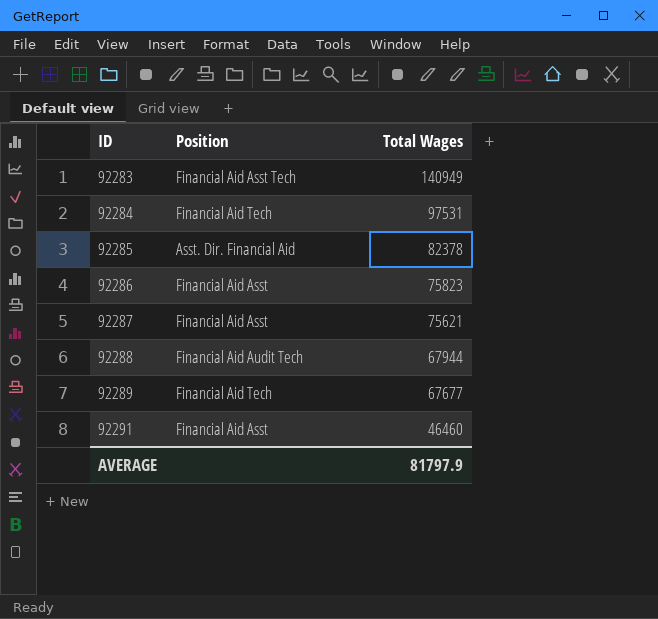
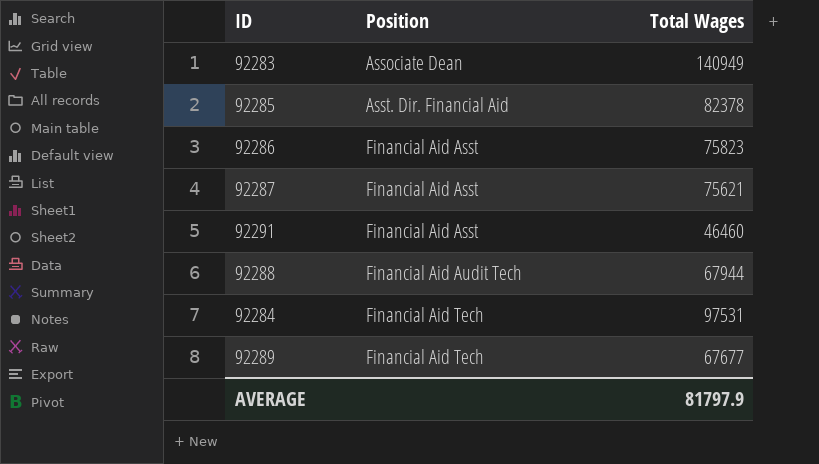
row order: ID ascending -> Position ascending
92283 | Position: Financial Aid Asst Tech -> Associate Dean

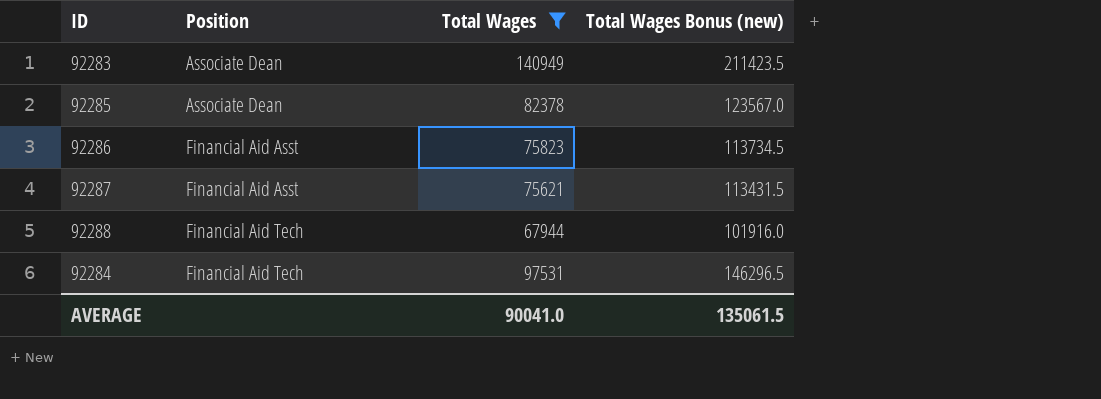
filter: none -> Total Wages >= 67944
column Total Wages Bonus (new) | formula: none -> [Total Wages] * 1.5
92285 | Position: Asst. Dir. Financial Aid -> Associate Dean
92288 | Position: Financial Aid Audit Tech -> Financial Aid Tech
AVERAGE | Total Wages: 81797.9 -> 90041.0

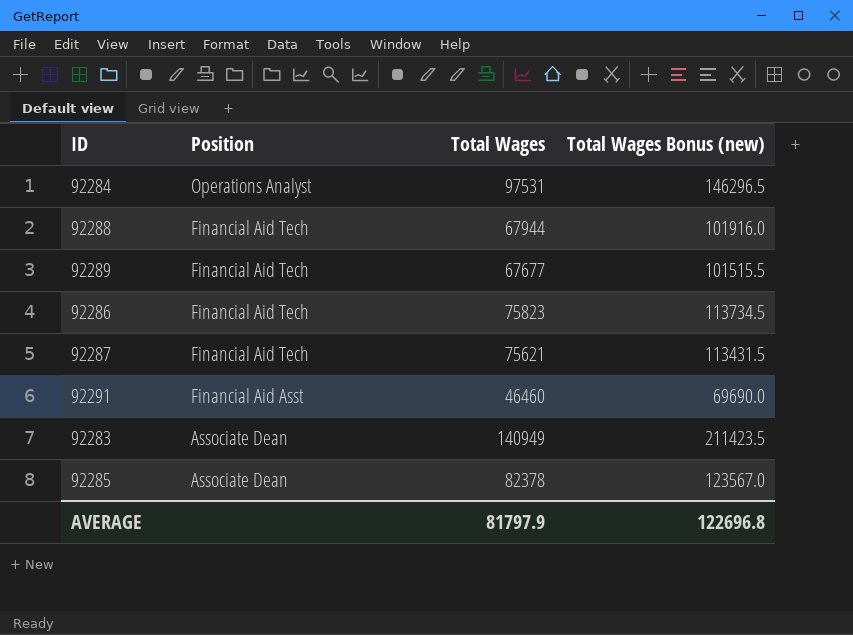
filter: Total Wages >= 67944 -> none
row order: Position ascending -> Position descending
92284 | Position: Financial Aid Tech -> Operations Analyst
92286 | Position: Financial Aid Asst -> Financial Aid Tech
92287 | Position: Financial Aid Asst -> Financial Aid Tech
AVERAGE | Total Wages: 90041.0 -> 81797.9
AVERAGE | Total Wages Bonus (new): 135061.5 -> 122696.8

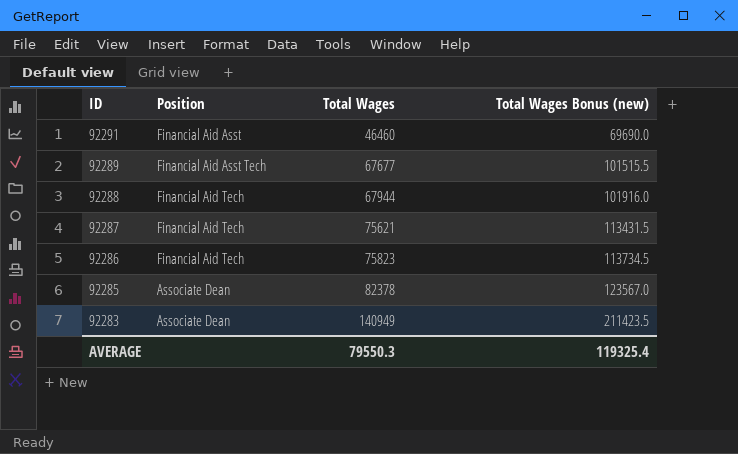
row order: Position descending -> ID descending
row 92284: Operations Analyst | 97531 | 146296.5 -> none
92289 | Position: Financial Aid Tech -> Financial Aid Asst Tech
AVERAGE | Total Wages: 81797.9 -> 79550.3
AVERAGE | Total Wages Bonus (new): 122696.8 -> 119325.4

